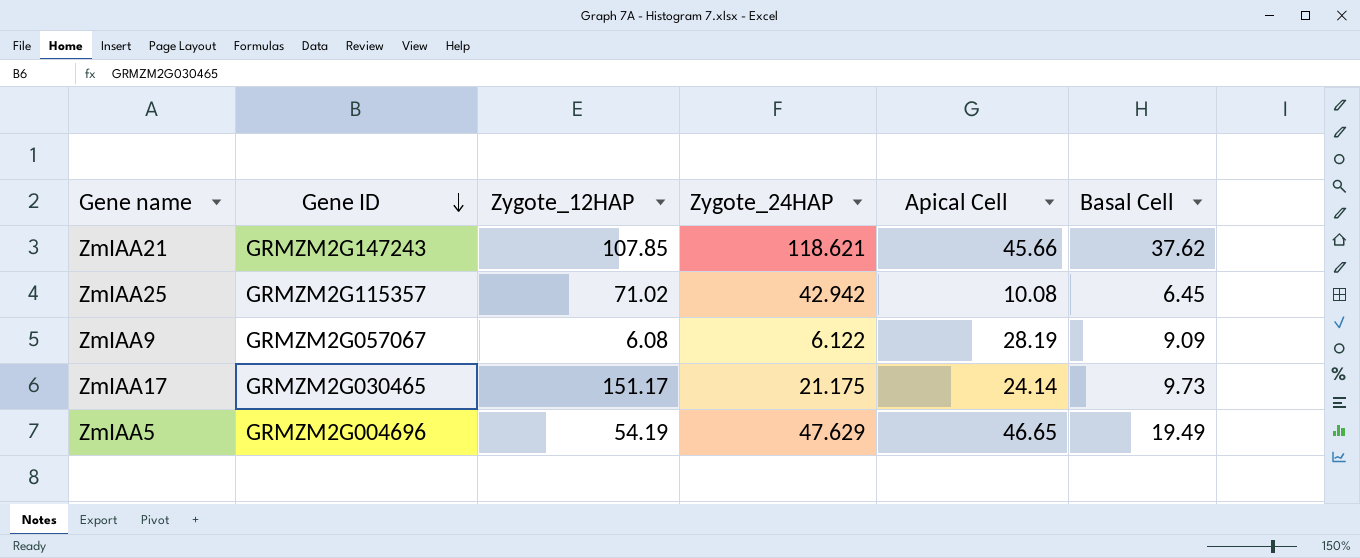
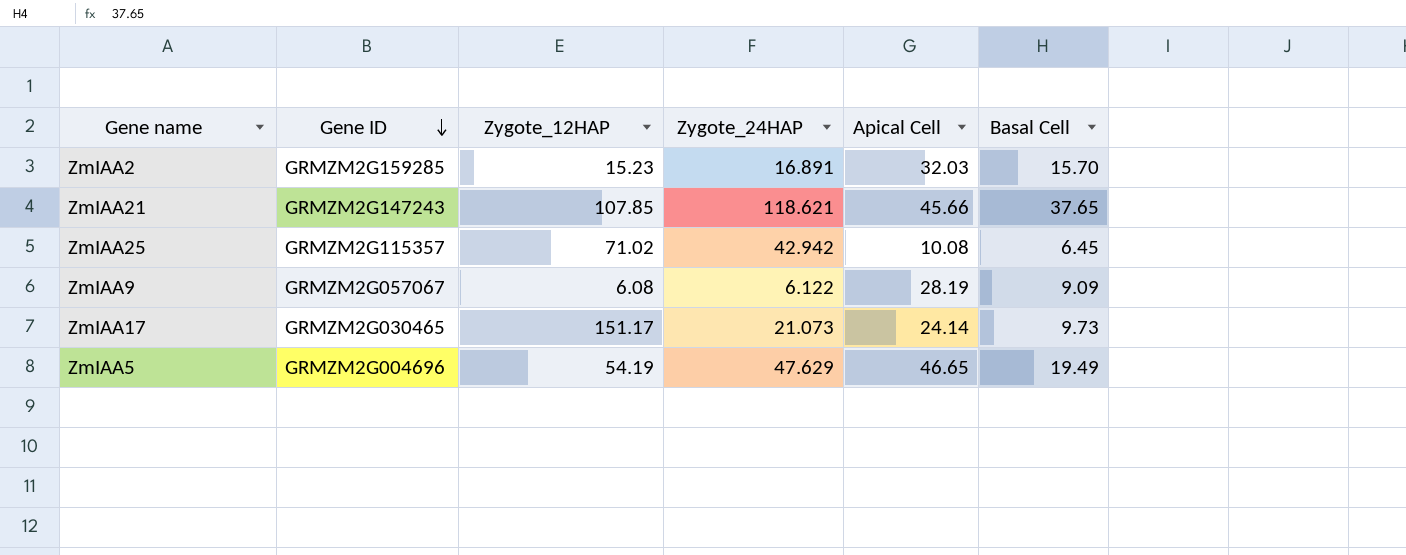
row ZmIAA2: none -> GRMZM2G159285 | 15.23 | 16.891 | 32.03 | 15.70
ZmIAA21 | Basal Cell: 37.62 -> 37.65
ZmIAA17 | Zygote_24HAP: 21.175 -> 21.073

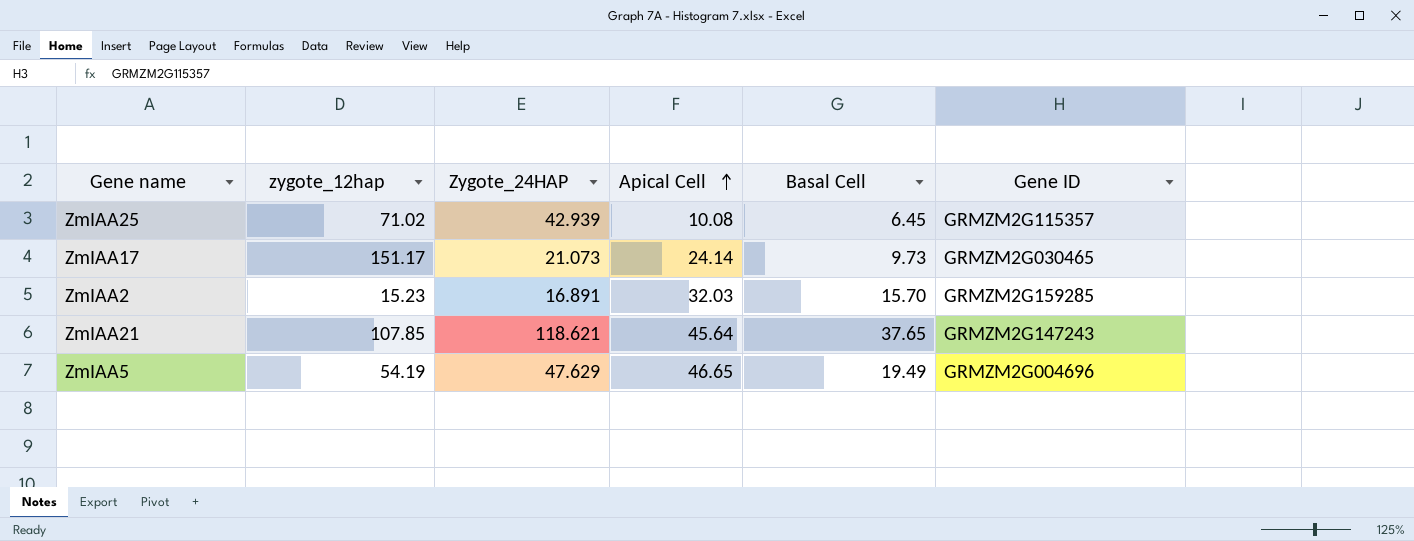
row order: Gene ID descending -> Apical Cell ascending
column name: Zygote_12HAP -> zygote_12hap
column Gene ID | position: 2 -> 6
row ZmIAA9: GRMZM2G057067 | 6.08 | 6.122 | 28.19 | 9.09 -> none
ZmIAA25 | Zygote_24HAP: 42.942 -> 42.939
ZmIAA21 | Apical Cell: 45.66 -> 45.64

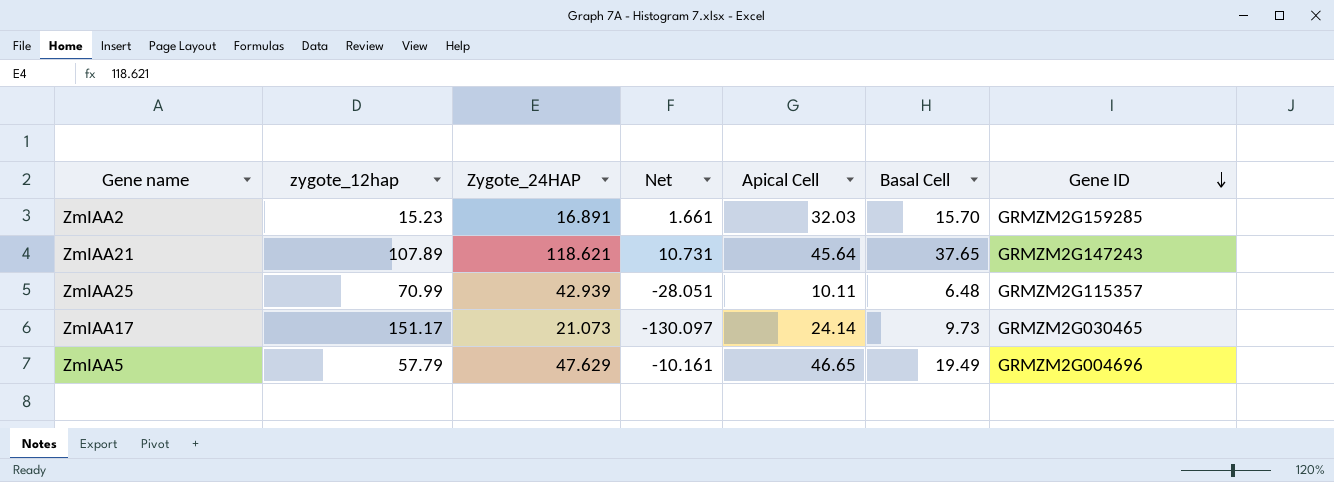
row order: Apical Cell ascending -> Gene ID descending
column Net | formula: none -> [Zygote_24HAP] - [zygote_12hap]
ZmIAA21 | zygote_12hap: 107.85 -> 107.89
ZmIAA25 | zygote_12hap: 71.02 -> 70.99
ZmIAA25 | Apical Cell: 10.08 -> 10.11
ZmIAA25 | Basal Cell: 6.45 -> 6.48
ZmIAA5 | zygote_12hap: 54.19 -> 57.79

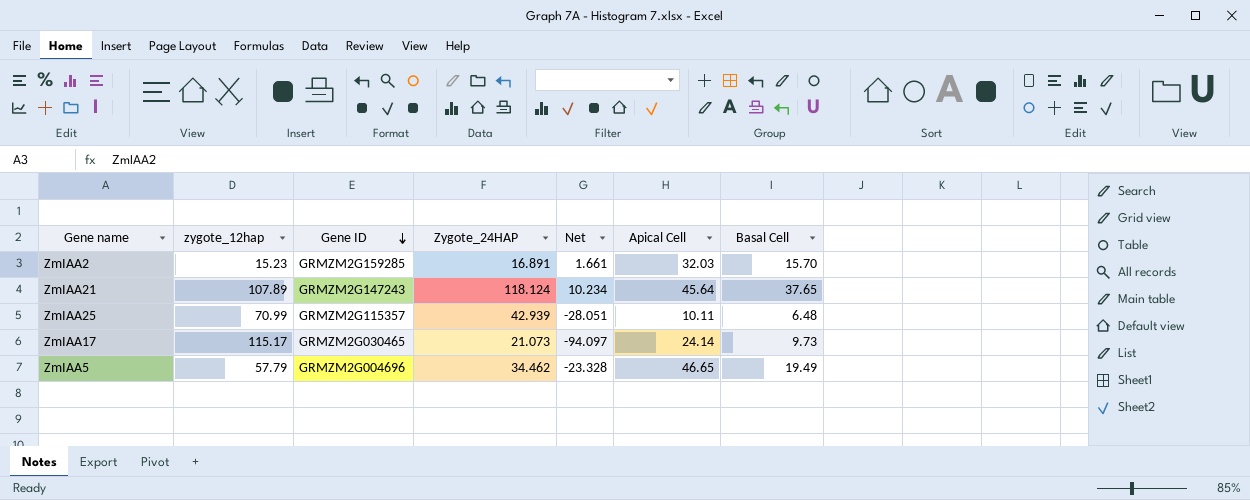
column Gene ID | position: 7 -> 3
ZmIAA21 | Zygote_24HAP: 118.621 -> 118.124
ZmIAA21 | Net: 10.731 -> 10.234
ZmIAA17 | zygote_12hap: 151.17 -> 115.17
ZmIAA17 | Net: -130.097 -> -94.097
ZmIAA5 | Zygote_24HAP: 47.629 -> 34.462
ZmIAA5 | Net: -10.161 -> -23.328

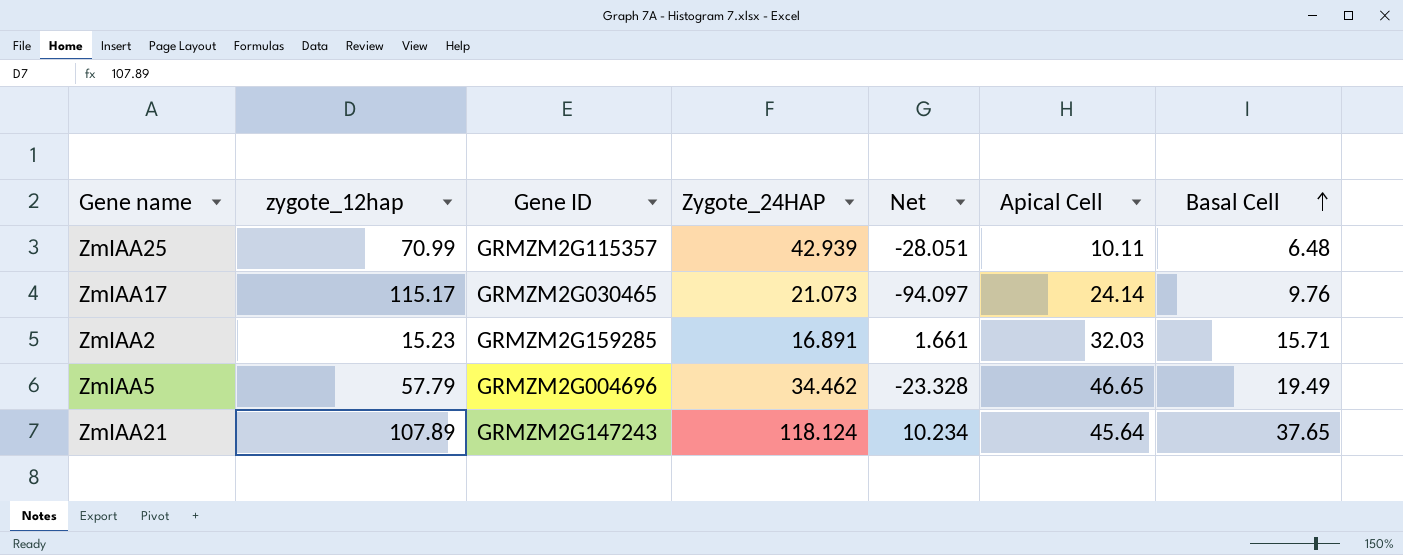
row order: Gene ID descending -> Basal Cell ascending
ZmIAA17 | Basal Cell: 9.73 -> 9.76
ZmIAA2 | Basal Cell: 15.70 -> 15.71

